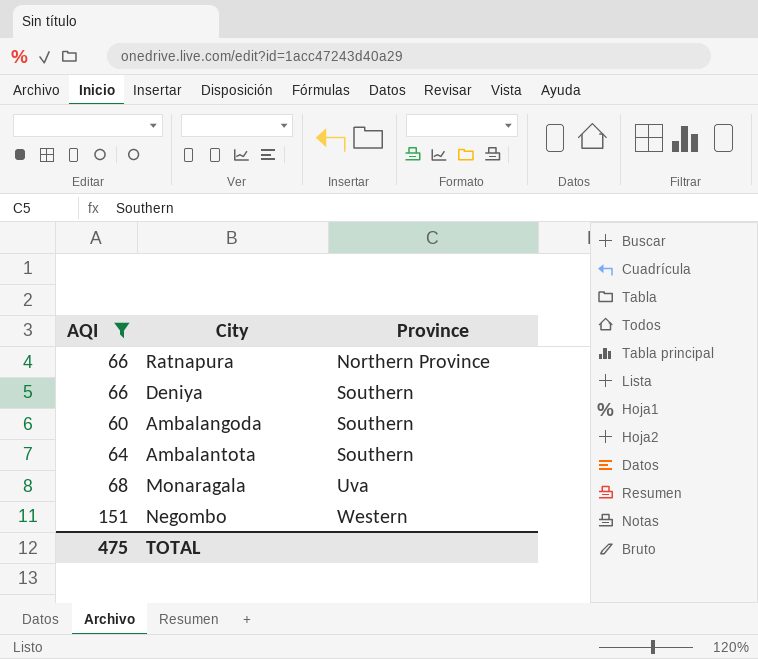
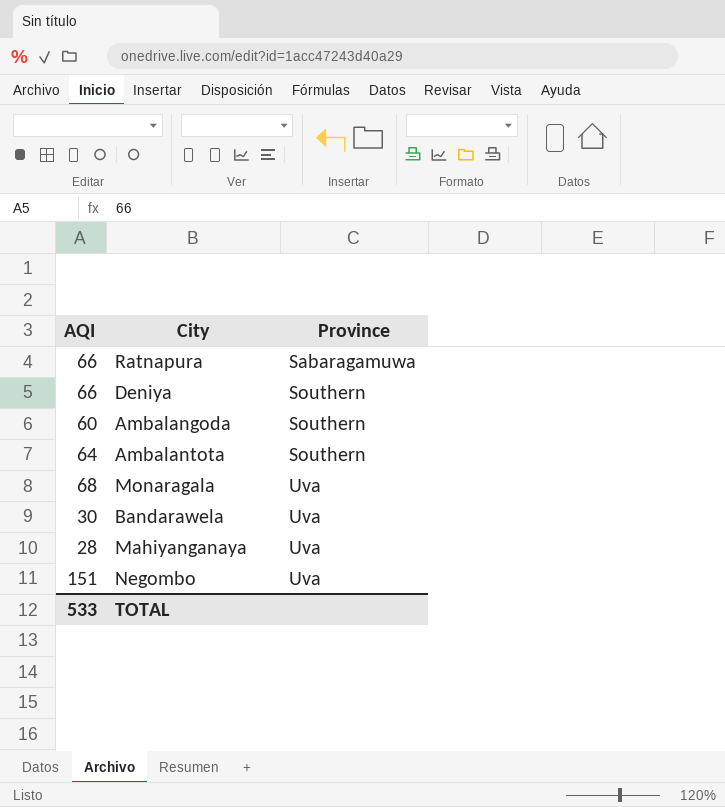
filter: AQI >= 60 -> none
Ratnapura | Province: Northern Province -> Sabaragamuwa
Negombo | Province: Western -> Uva
TOTAL | AQI: 475 -> 533

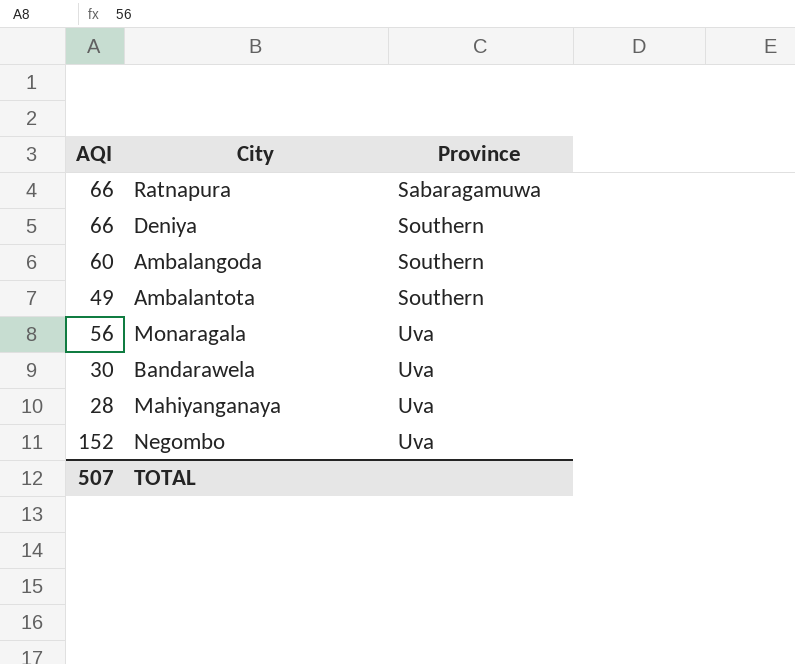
Ambalantota | AQI: 64 -> 49
Monaragala | AQI: 68 -> 56
Negombo | AQI: 151 -> 152
TOTAL | AQI: 533 -> 507

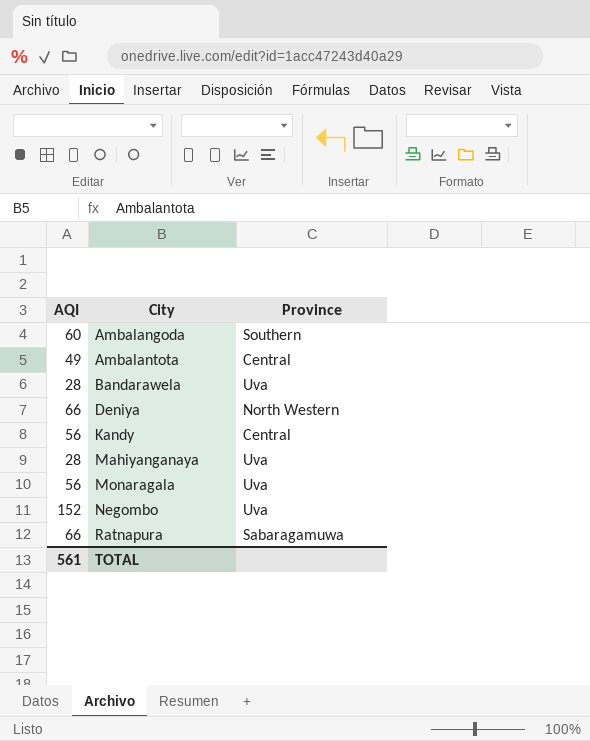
row order: Province ascending -> City ascending
Ambalantota | Province: Southern -> Central
Bandarawela | AQI: 30 -> 28
Deniya | Province: Southern -> North Western
row Kandy: none -> 56 | Central
TOTAL | AQI: 507 -> 561

